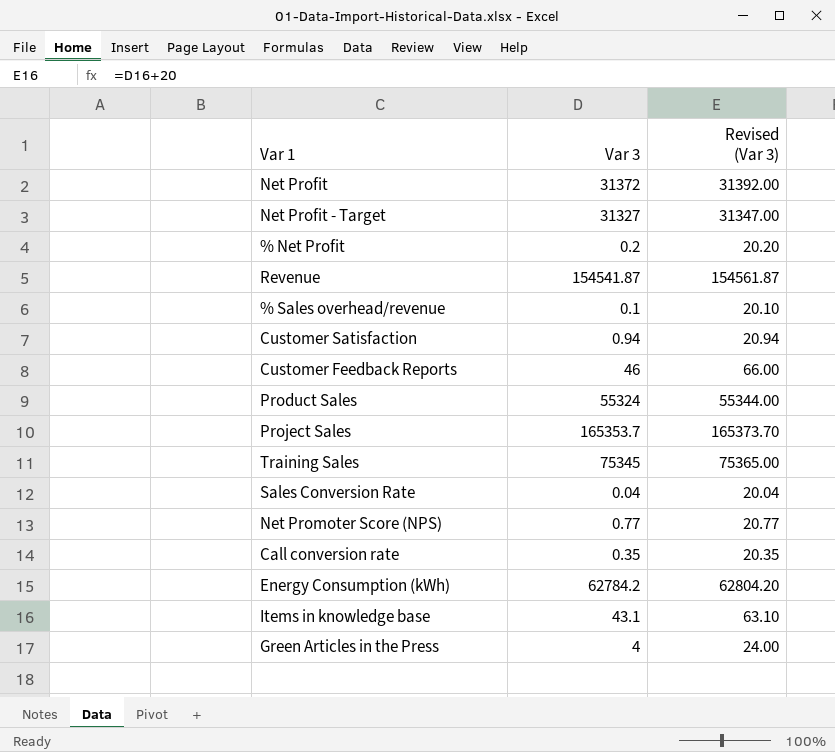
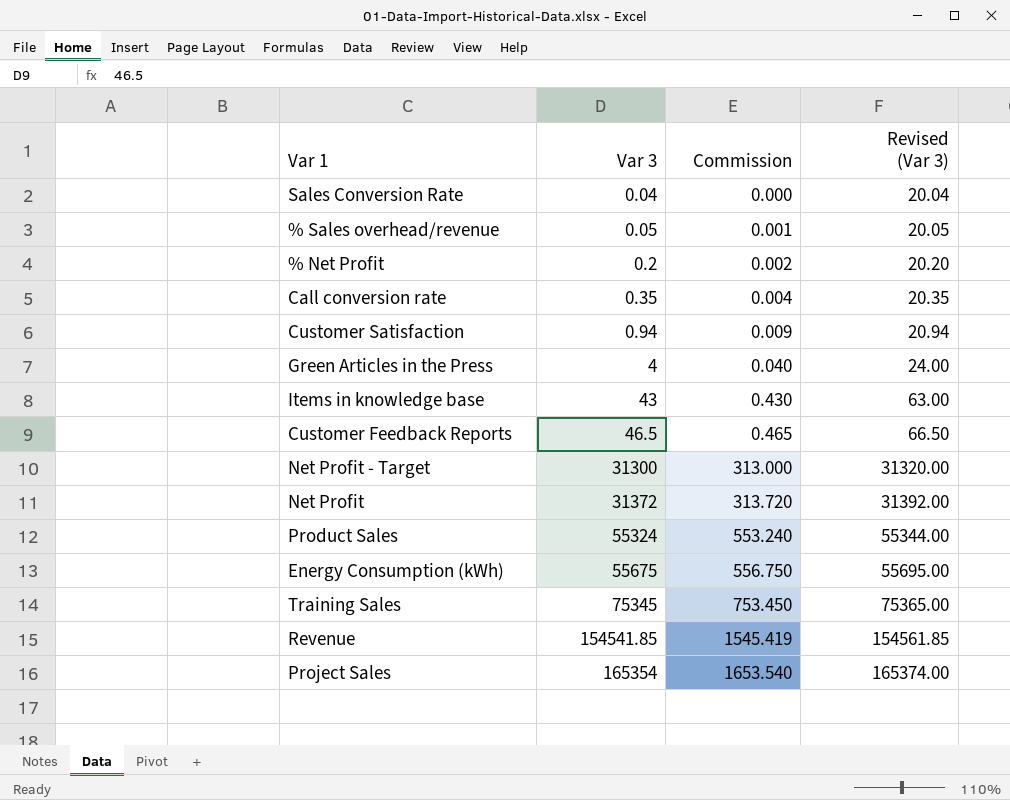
row order: none -> Var 3 ascending
column Commission | formula: none -> [Var 3] * 0.01
row Net Promoter Score (NPS): 0.77 | 20.77 -> none
% Sales overhead/revenue | Var 3: 0.1 -> 0.05
% Sales overhead/revenue | Revised (Var 3): 20.10 -> 20.05
Items in knowledge base | Var 3: 43.1 -> 43
Items in knowledge base | Revised (Var 3): 63.10 -> 63.00
Customer Feedback Reports | Var 3: 46 -> 46.5
Customer Feedback Reports | Revised (Var 3): 66.00 -> 66.50
Net Profit - Target | Var 3: 31327 -> 31300
Net Profit - Target | Revised (Var 3): 31347.00 -> 31320.00
Energy Consumption (kWh) | Var 3: 62784.2 -> 55675
Energy Consumption (kWh) | Revised (Var 3): 62804.20 -> 55695.00
Revenue | Var 3: 154541.87 -> 154541.85
Revenue | Revised (Var 3): 154561.87 -> 154561.85
Project Sales | Var 3: 165353.7 -> 165354
Project Sales | Revised (Var 3): 165373.70 -> 165374.00

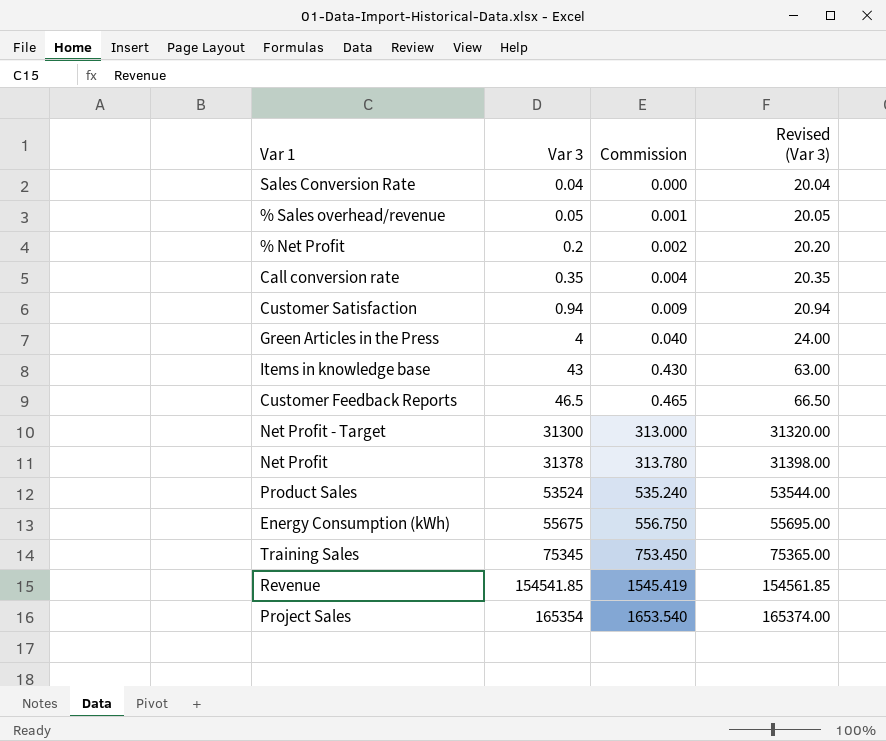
Net Profit | Var 3: 31372 -> 31378
Net Profit | Commission: 313.720 -> 313.780
Net Profit | Revised (Var 3): 31392.00 -> 31398.00
Product Sales | Var 3: 55324 -> 53524
Product Sales | Commission: 553.240 -> 535.240
Product Sales | Revised (Var 3): 55344.00 -> 53544.00

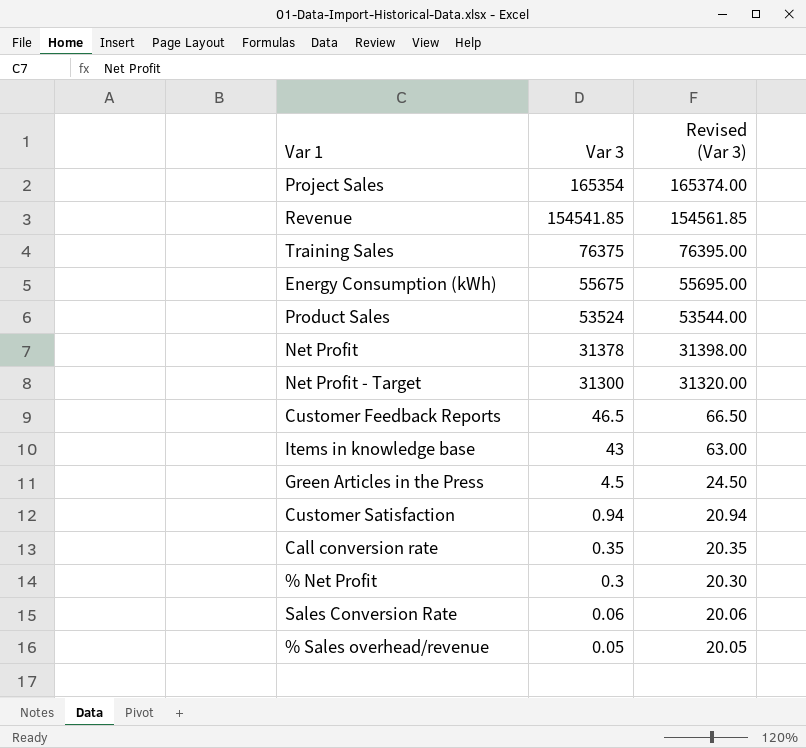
row order: Var 3 ascending -> Var 3 descending
column Commission | formula: [Var 3] * 0.01 -> none
Training Sales | Var 3: 75345 -> 76375
Training Sales | Revised (Var 3): 75365.00 -> 76395.00
Green Articles in the Press | Var 3: 4 -> 4.5
Green Articles in the Press | Revised (Var 3): 24.00 -> 24.50
% Net Profit | Var 3: 0.2 -> 0.3
% Net Profit | Revised (Var 3): 20.20 -> 20.30
Sales Conversion Rate | Var 3: 0.04 -> 0.06
Sales Conversion Rate | Revised (Var 3): 20.04 -> 20.06

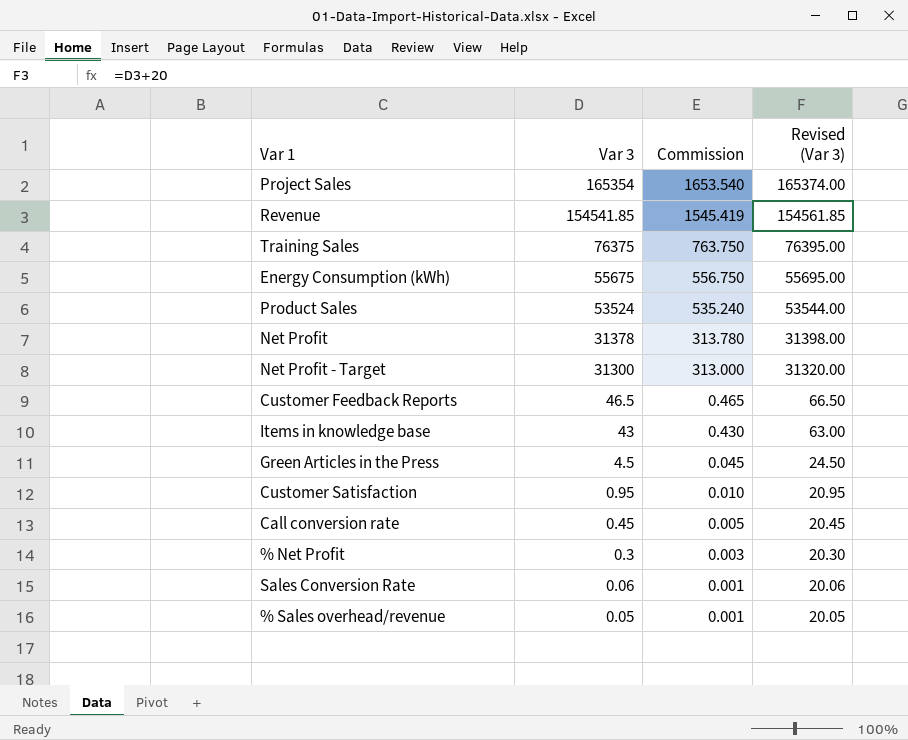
column Commission | formula: none -> [Var 3] * 0.01
Customer Satisfaction | Var 3: 0.94 -> 0.95
Customer Satisfaction | Revised (Var 3): 20.94 -> 20.95
Call conversion rate | Var 3: 0.35 -> 0.45
Call conversion rate | Revised (Var 3): 20.35 -> 20.45

